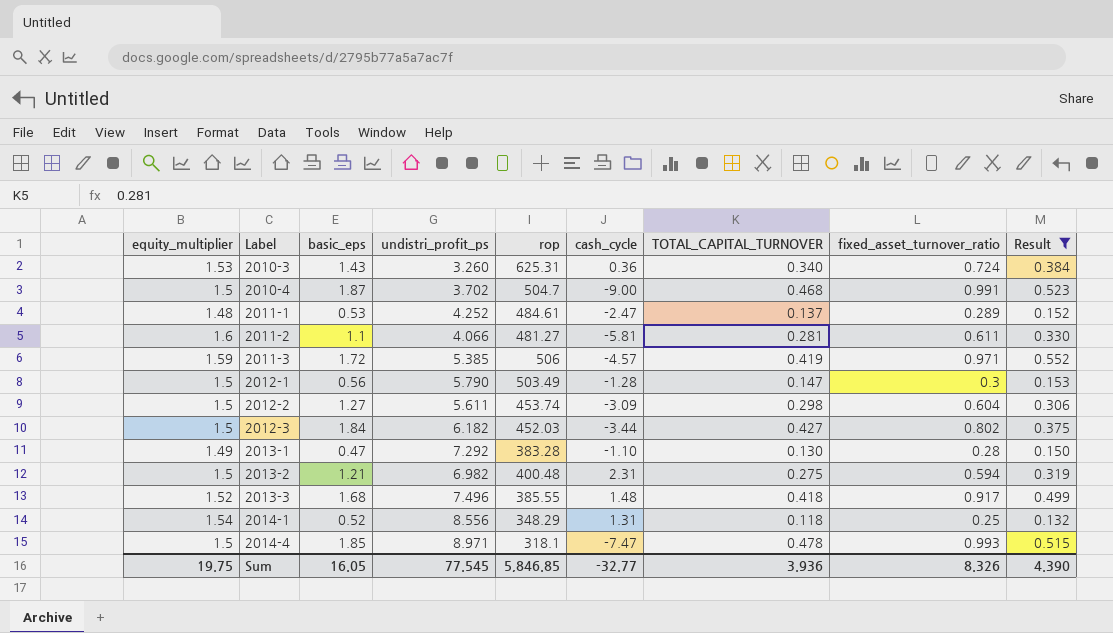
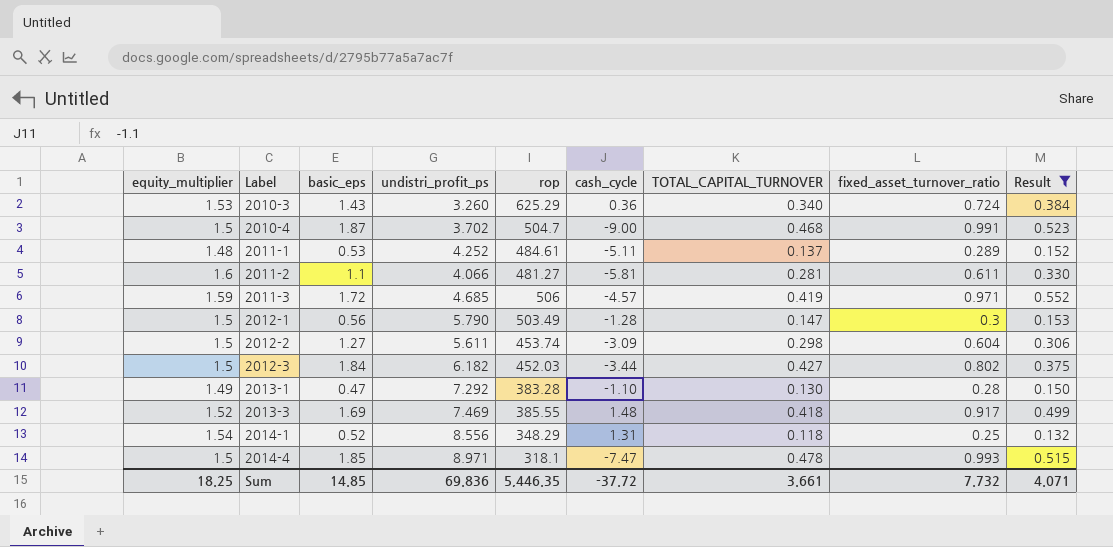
row 2013-2: 1.5 | 1.21 | 6.982 | 400.48 | 2.31 | 0.275 | 0.594 | 0.319 -> none
2010-3 | rop: 625.31 -> 625.29
2011-1 | cash_cycle: -2.47 -> -5.11
2011-3 | undistri_profit_ps: 5.385 -> 4.685
2013-3 | basic_eps: 1.68 -> 1.69
2013-3 | undistri_profit_ps: 7.496 -> 7.469
Sum | equity_multiplier: 19.75 -> 18.25
Sum | basic_eps: 16.05 -> 14.85
Sum | undistri_profit_ps: 77.545 -> 69.836
Sum | rop: 5,846.85 -> 5,446.35
Sum | cash_cycle: -32.77 -> -37.72
Sum | TOTAL_CAPITAL_TURNOVER: 3.936 -> 3.661
Sum | fixed_asset_turnover_ratio: 8.326 -> 7.732
Sum | Result: 4.390 -> 4.071

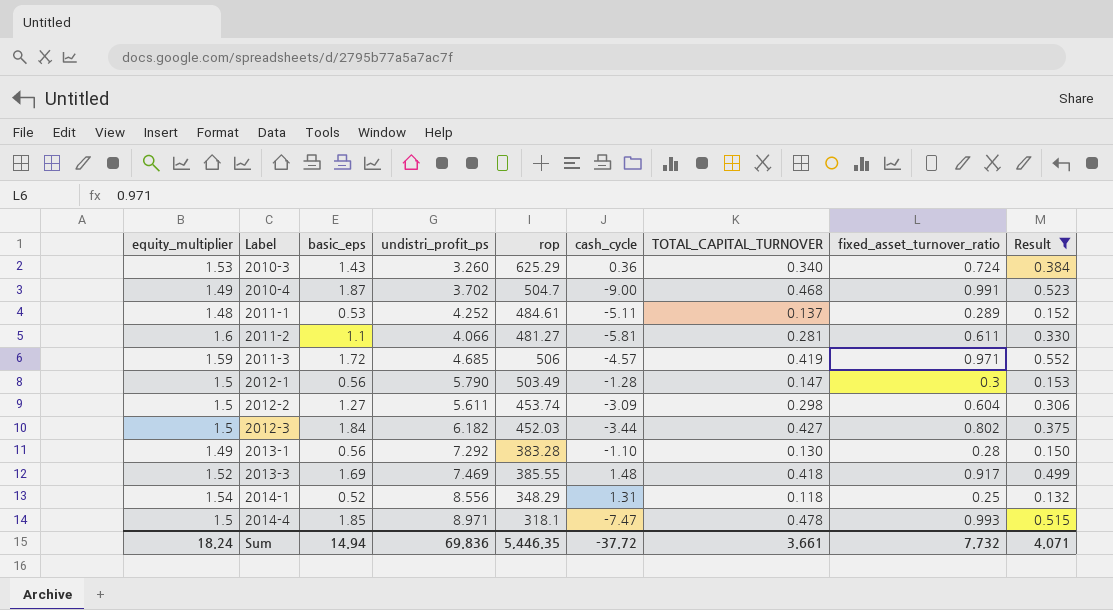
2010-4 | equity_multiplier: 1.5 -> 1.49
2013-1 | basic_eps: 0.47 -> 0.56
Sum | equity_multiplier: 18.25 -> 18.24
Sum | basic_eps: 14.85 -> 14.94

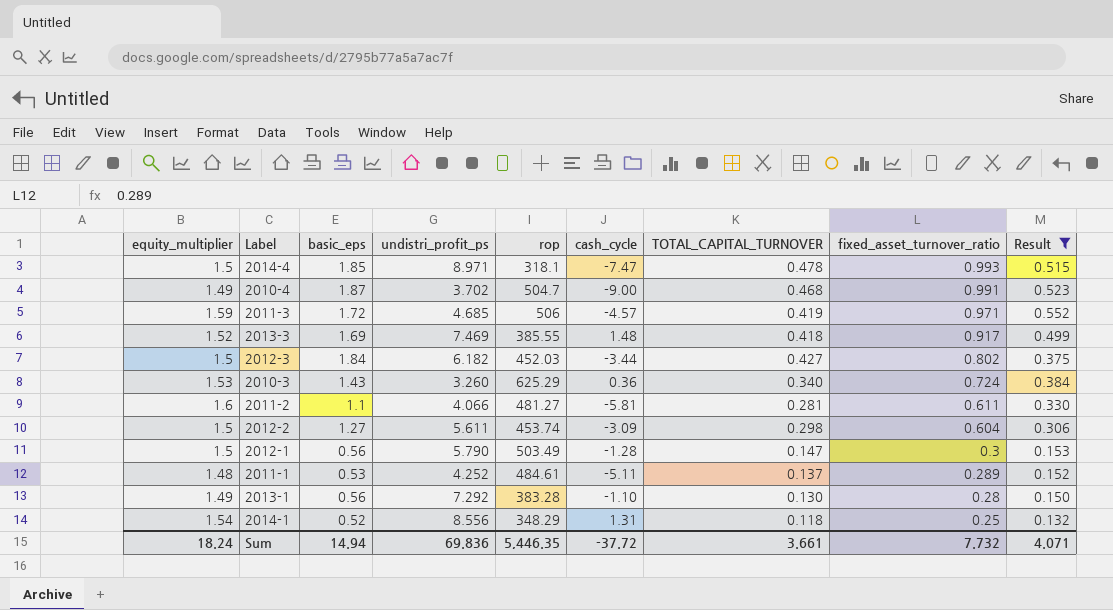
row order: Label ascending -> fixed_asset_turnover_ratio descending

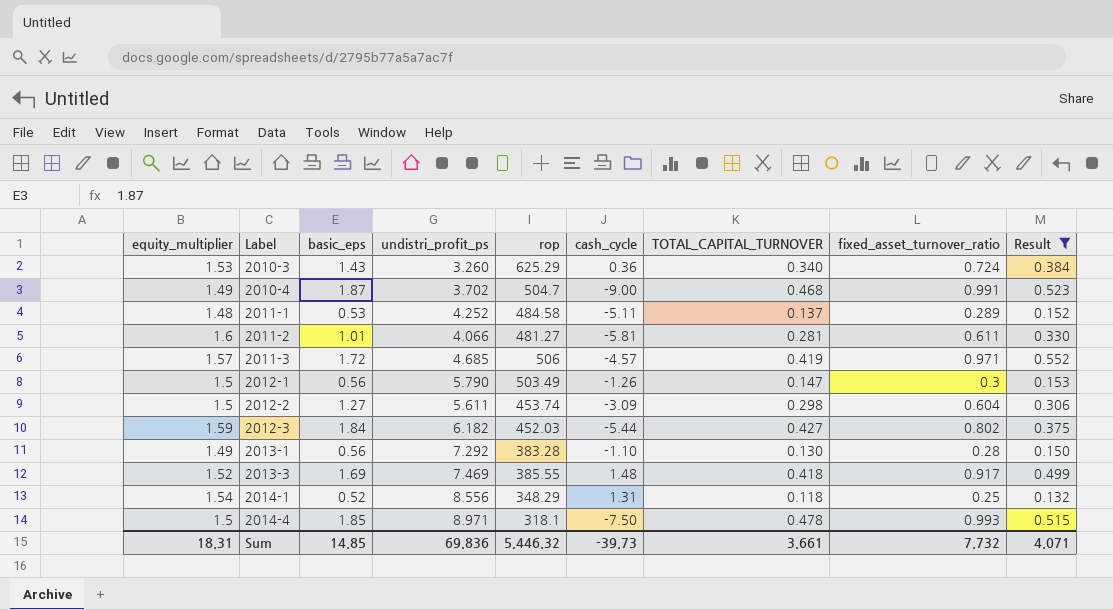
row order: fixed_asset_turnover_ratio descending -> Label ascending
2011-1 | rop: 484.61 -> 484.58
2011-2 | basic_eps: 1.1 -> 1.01
2011-3 | equity_multiplier: 1.59 -> 1.57
2012-1 | cash_cycle: -1.28 -> -1.26
2012-3 | equity_multiplier: 1.5 -> 1.59
2012-3 | cash_cycle: -3.44 -> -5.44
2014-4 | cash_cycle: -7.47 -> -7.50
Sum | equity_multiplier: 18.24 -> 18.31
Sum | basic_eps: 14.94 -> 14.85
Sum | rop: 5,446.35 -> 5,446.32
Sum | cash_cycle: -37.72 -> -39.73

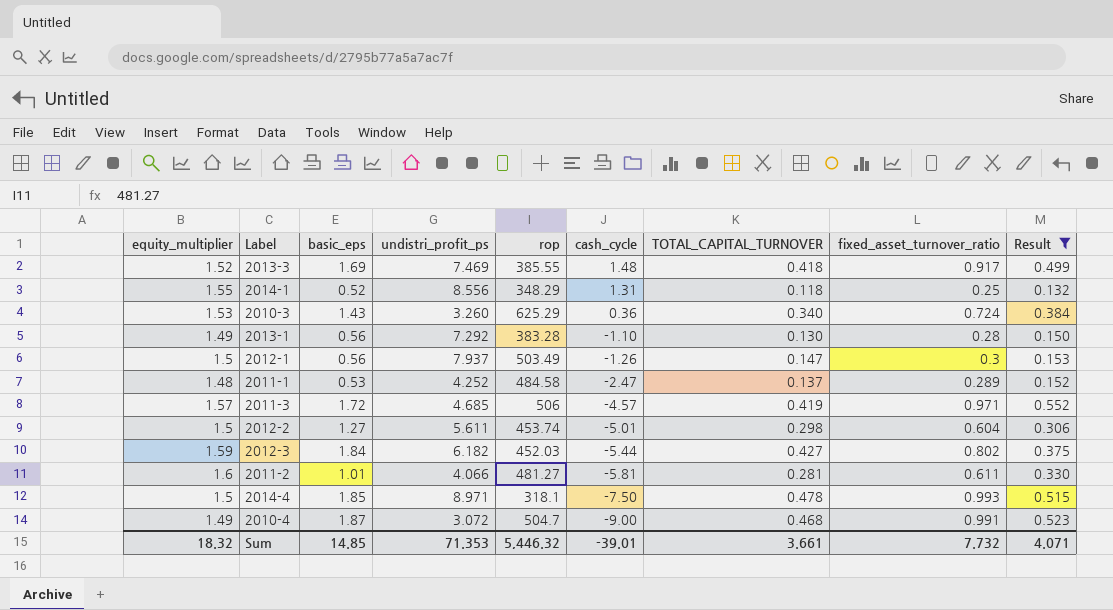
row order: Label ascending -> cash_cycle descending
2014-1 | equity_multiplier: 1.54 -> 1.55
2012-1 | undistri_profit_ps: 5.790 -> 7.937
2011-1 | cash_cycle: -5.11 -> -2.47
2012-2 | cash_cycle: -3.09 -> -5.01
2010-4 | undistri_profit_ps: 3.702 -> 3.072
Sum | equity_multiplier: 18.31 -> 18.32
Sum | undistri_profit_ps: 69.836 -> 71.353
Sum | cash_cycle: -39.73 -> -39.01

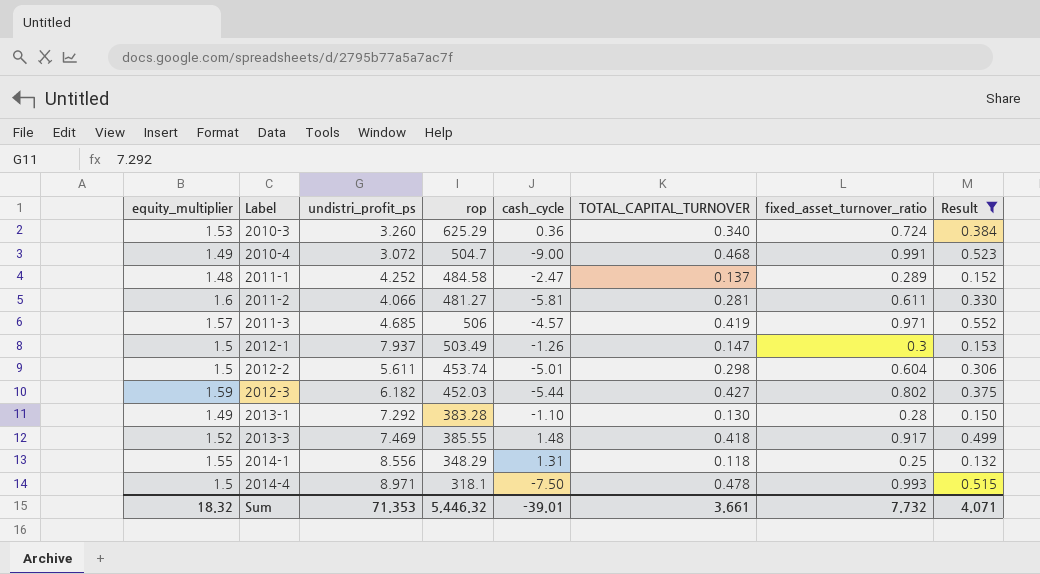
row order: cash_cycle descending -> Label ascending
column basic_eps | position: 3 -> none

